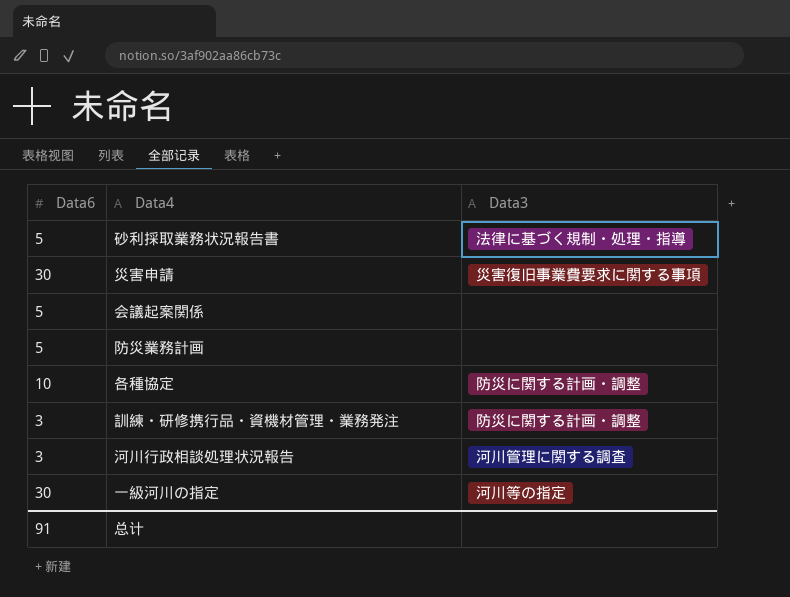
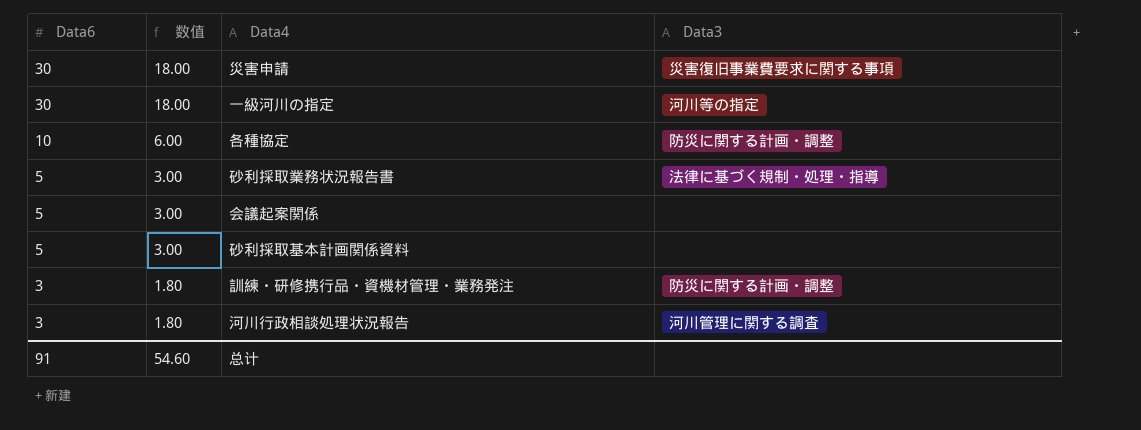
row order: none -> Data6 descending
column 数值 | formula: none -> [Data6] * 0.6
row 防災業務計画: 5 | none -> none
row 砂利採取基本計画関係資料: none -> 5 | 3.00 | none

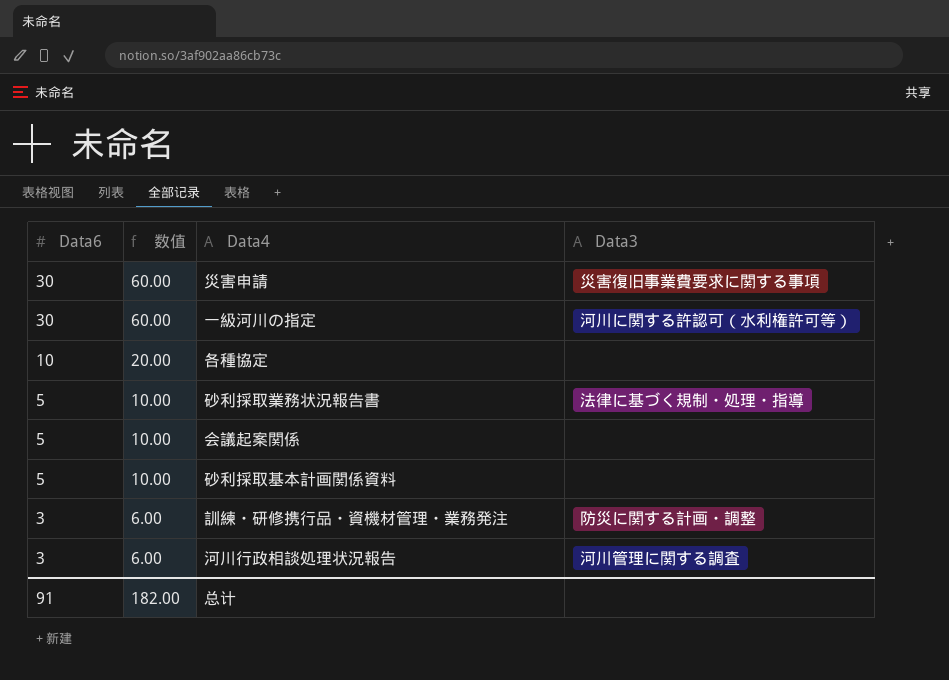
column 数值 | formula: [Data6] * 0.6 -> [Data6] * 2
一級河川の指定 | Data3: 河川等の指定 -> 河川に関する許認可（水利権許可等）
各種協定 | Data3: 防災に関する計画・調整 -> none
总计 | 数值: 54.60 -> 182.00

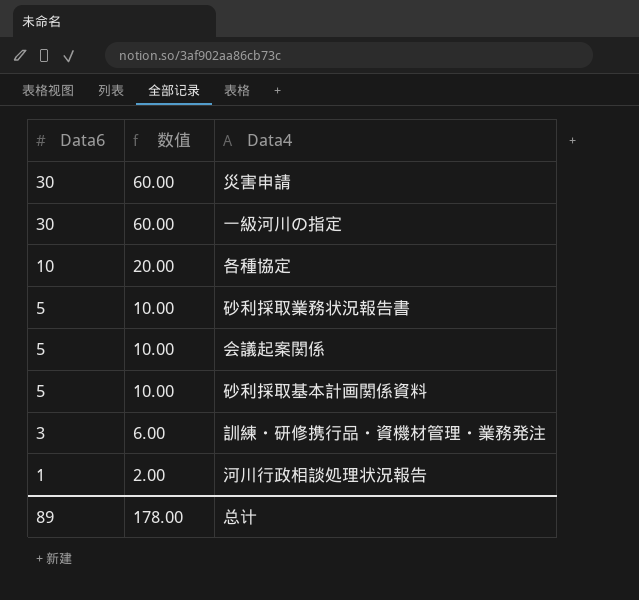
column Data3 | position: 4 -> none
河川行政相談処理状況報告 | Data6: 3 -> 1
河川行政相談処理状況報告 | 数值: 6.00 -> 2.00
总计 | Data6: 91 -> 89
总计 | 数值: 182.00 -> 178.00

